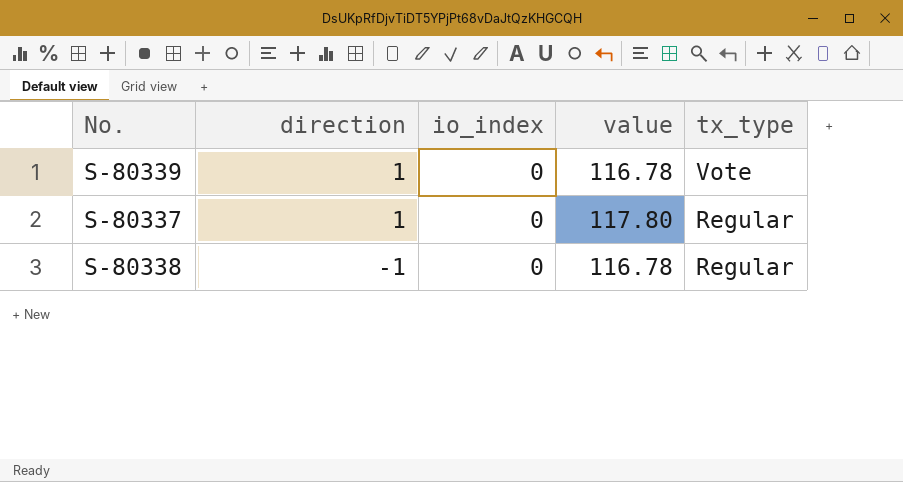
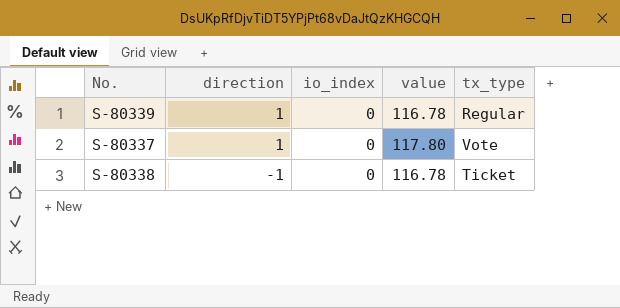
S-80339 | tx_type: Vote -> Regular
S-80337 | tx_type: Regular -> Vote
S-80338 | tx_type: Regular -> Ticket

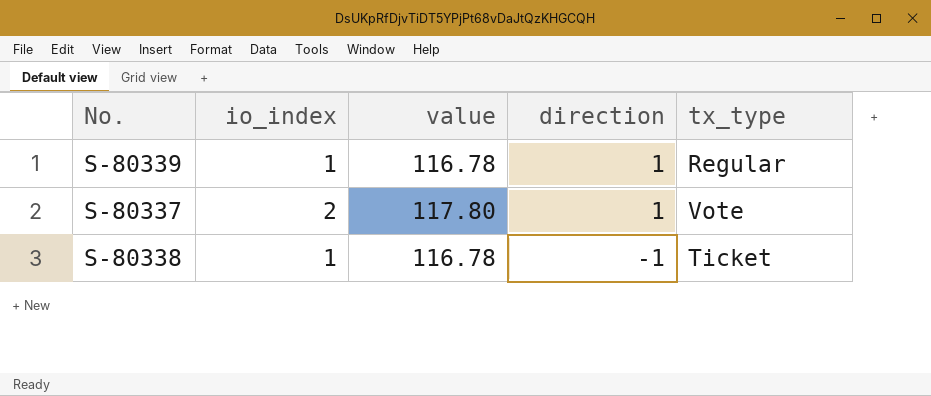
column direction | position: 2 -> 4
S-80339 | io_index: 0 -> 1
S-80337 | io_index: 0 -> 2
S-80338 | io_index: 0 -> 1

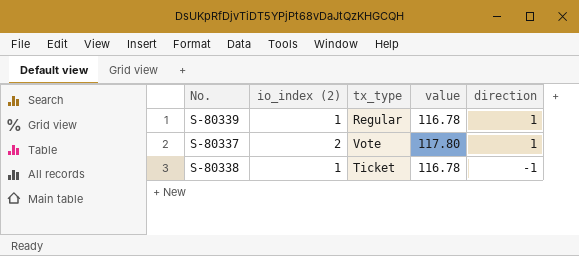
column name: io_index -> io_index (2)
column tx_type | position: 5 -> 3

